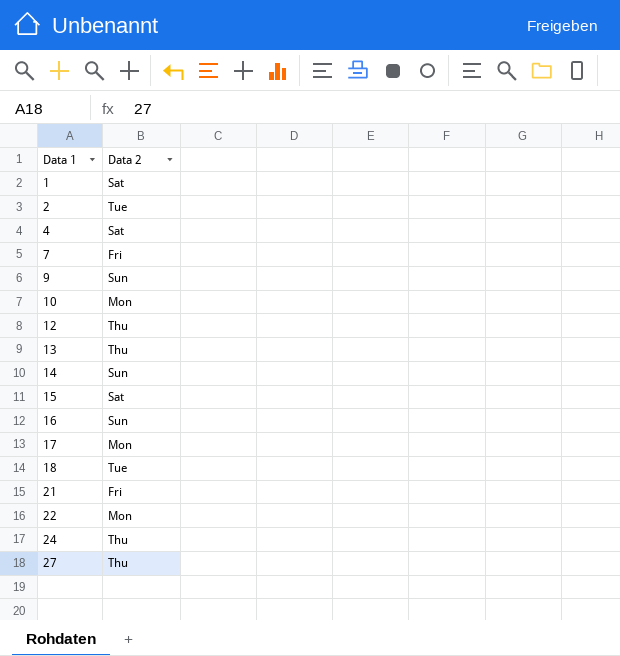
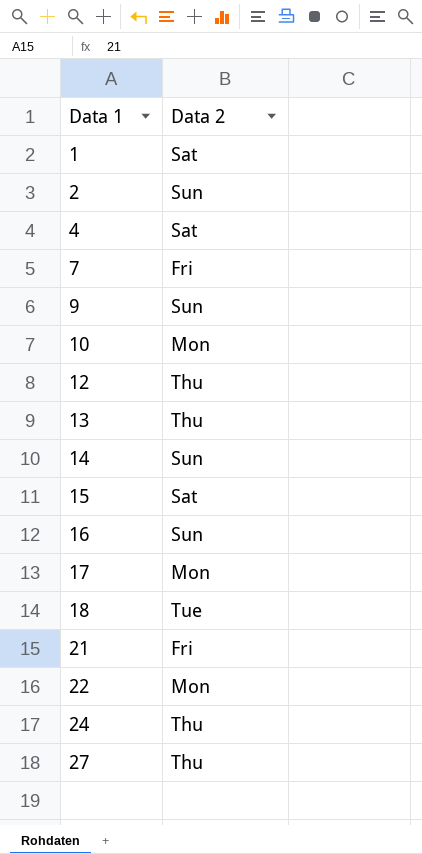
2 | Data 2: Tue -> Sun

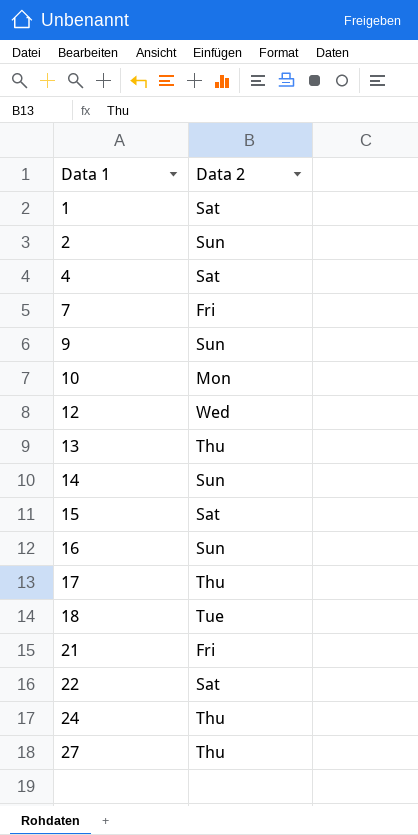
12 | Data 2: Thu -> Wed
17 | Data 2: Mon -> Thu
22 | Data 2: Mon -> Sat

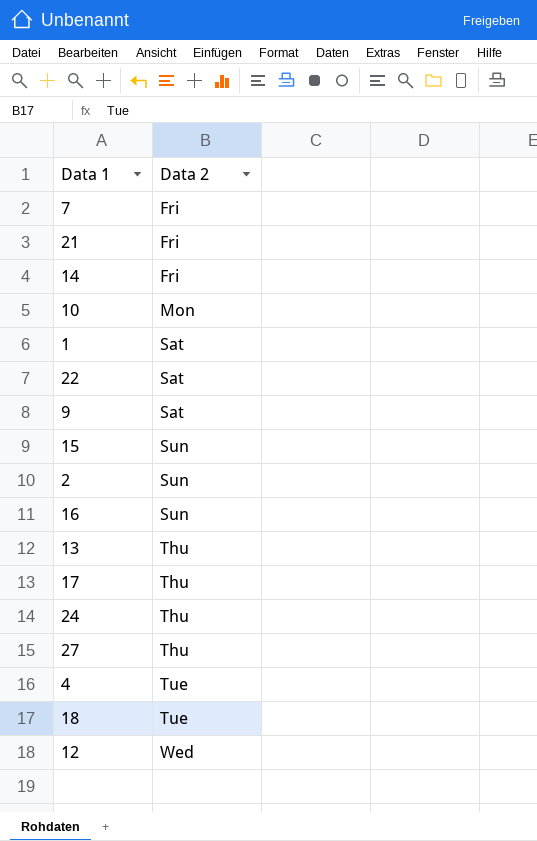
row order: Data 1 ascending -> Data 2 ascending
14 | Data 2: Sun -> Fri
9 | Data 2: Sun -> Sat
15 | Data 2: Sat -> Sun
4 | Data 2: Sat -> Tue

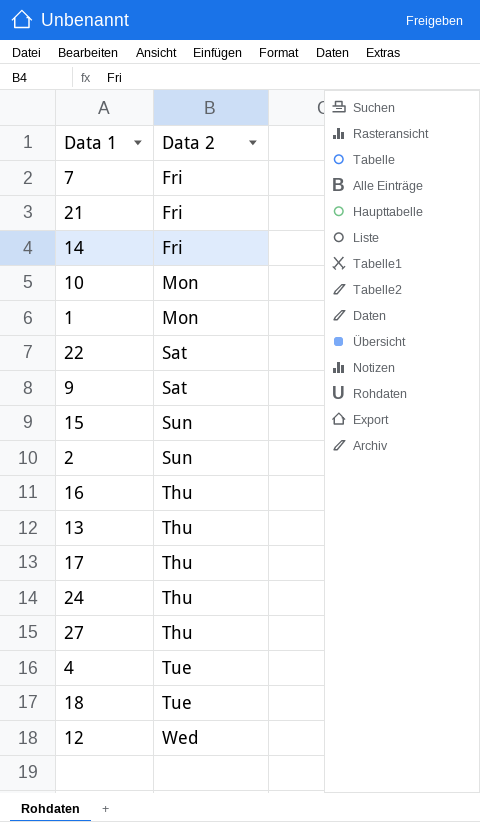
1 | Data 2: Sat -> Mon
16 | Data 2: Sun -> Thu

